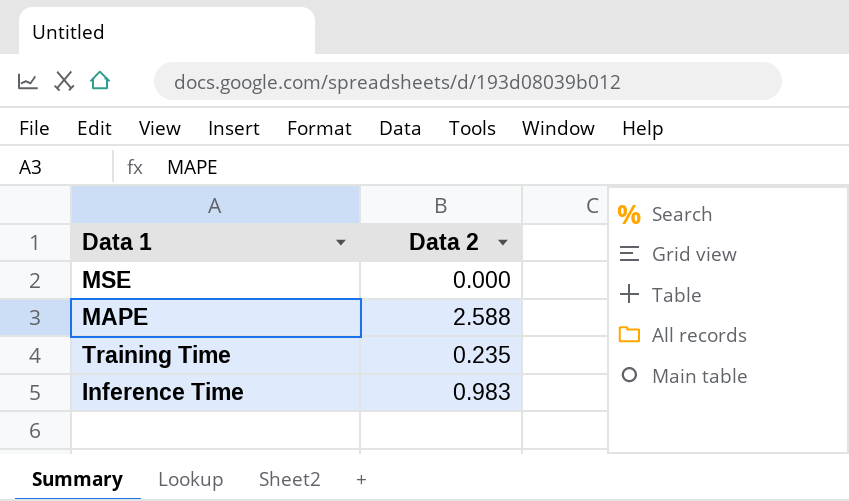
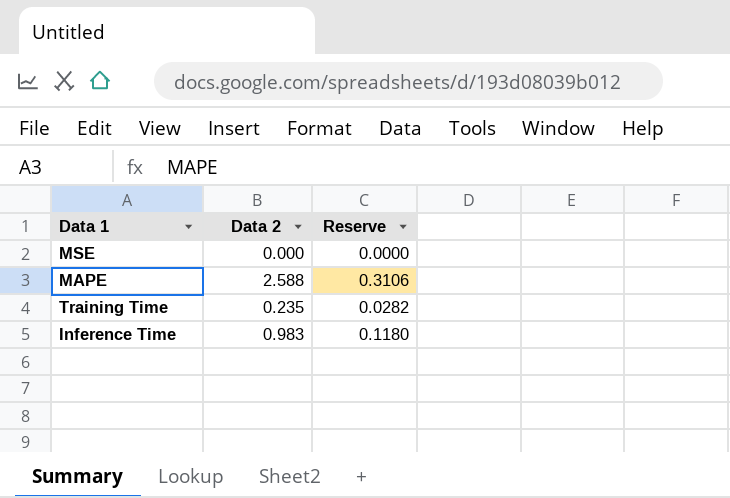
column Reserve | formula: none -> [Data 2] * 0.12

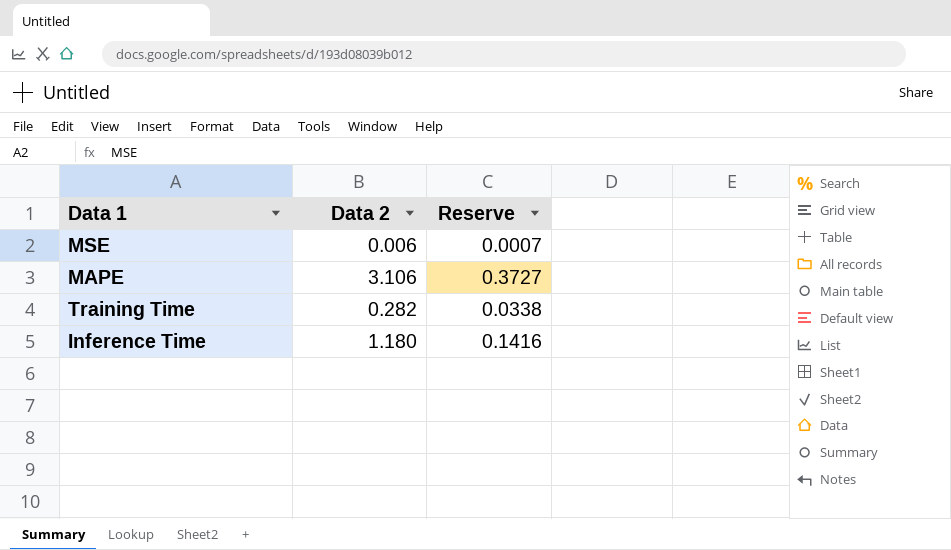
MSE | Data 2: 0.000 -> 0.006
MSE | Reserve: 0.0000 -> 0.0007
MAPE | Data 2: 2.588 -> 3.106
MAPE | Reserve: 0.3106 -> 0.3727
Training Time | Data 2: 0.235 -> 0.282
Training Time | Reserve: 0.0282 -> 0.0338
Inference Time | Data 2: 0.983 -> 1.180
Inference Time | Reserve: 0.1180 -> 0.1416

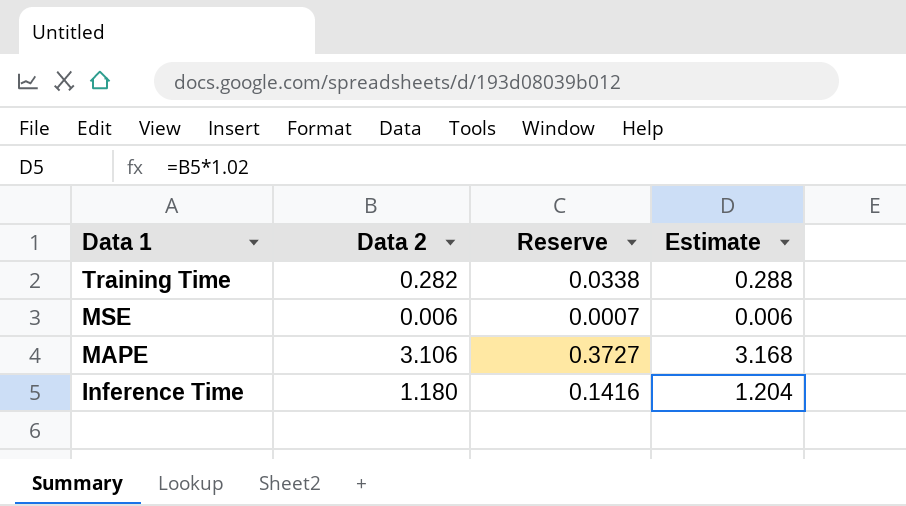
row order: none -> Data 1 descending
column Estimate | formula: none -> [Data 2] * 1.02

